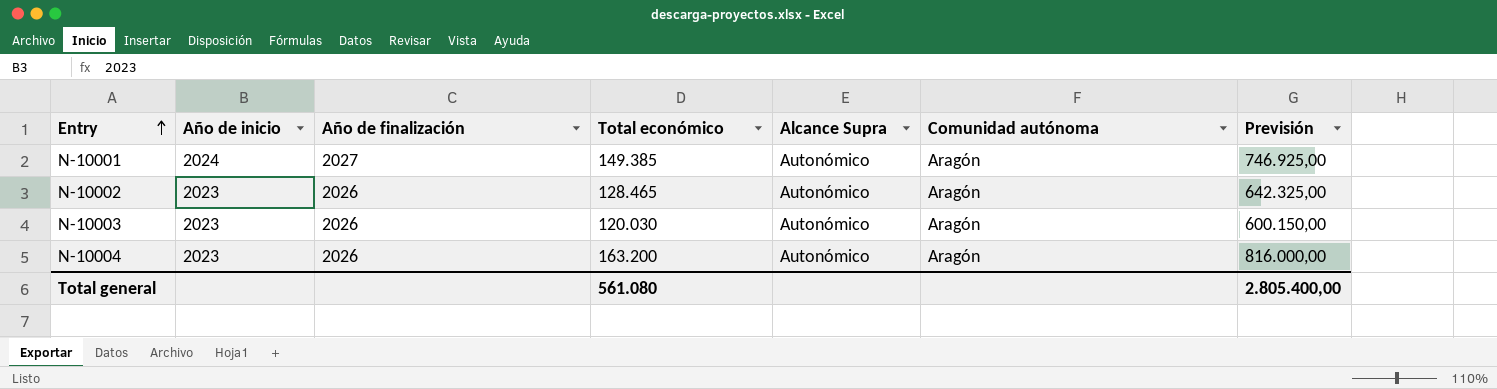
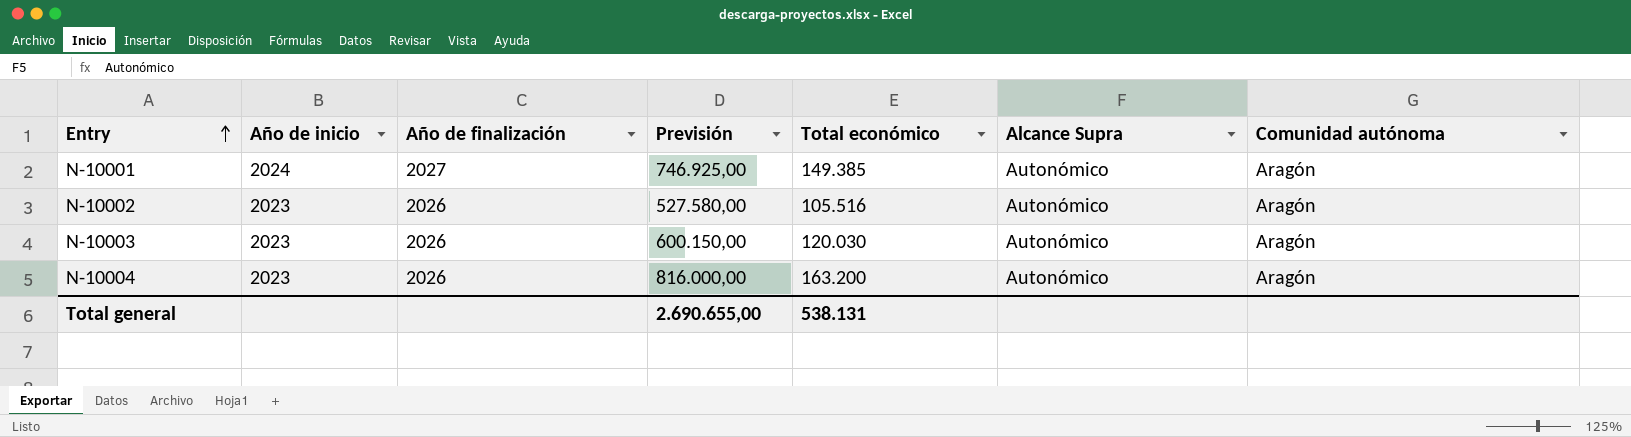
column Previsión | position: 7 -> 4
N-10002 | Previsión: 642.325,00 -> 527.580,00
N-10002 | Total económico: 128.465 -> 105.516
Total general | Previsión: 2.805.400,00 -> 2.690.655,00
Total general | Total económico: 561.080 -> 538.131

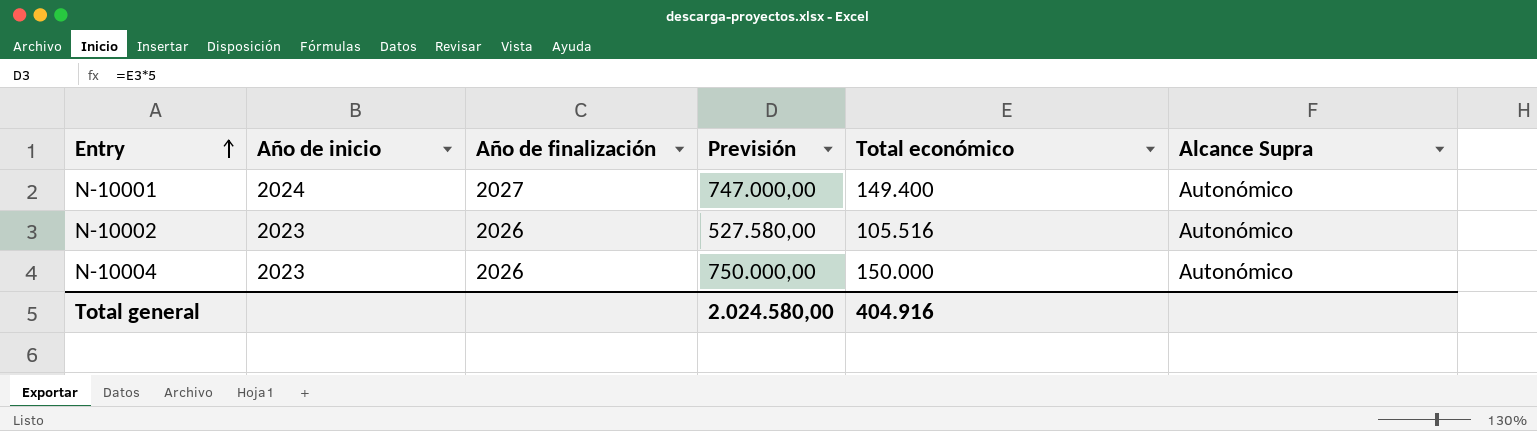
column Comunidad autónoma | position: 7 -> none
row N-10003: 2023 | 2026 | 600.150,00 | 120.030 | Autonómico | Aragón -> none
N-10001 | Previsión: 746.925,00 -> 747.000,00
N-10001 | Total económico: 149.385 -> 149.400
N-10004 | Previsión: 816.000,00 -> 750.000,00
N-10004 | Total económico: 163.200 -> 150.000
Total general | Previsión: 2.690.655,00 -> 2.024.580,00
Total general | Total económico: 538.131 -> 404.916

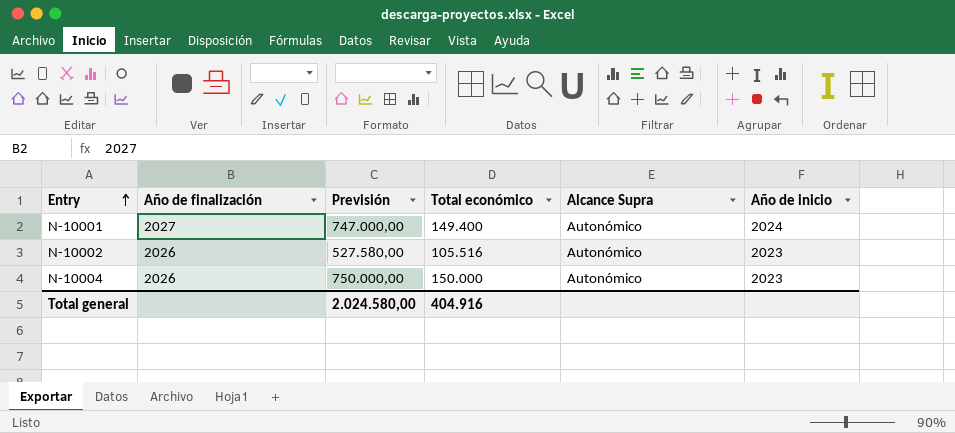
column Año de inicio | position: 2 -> 6

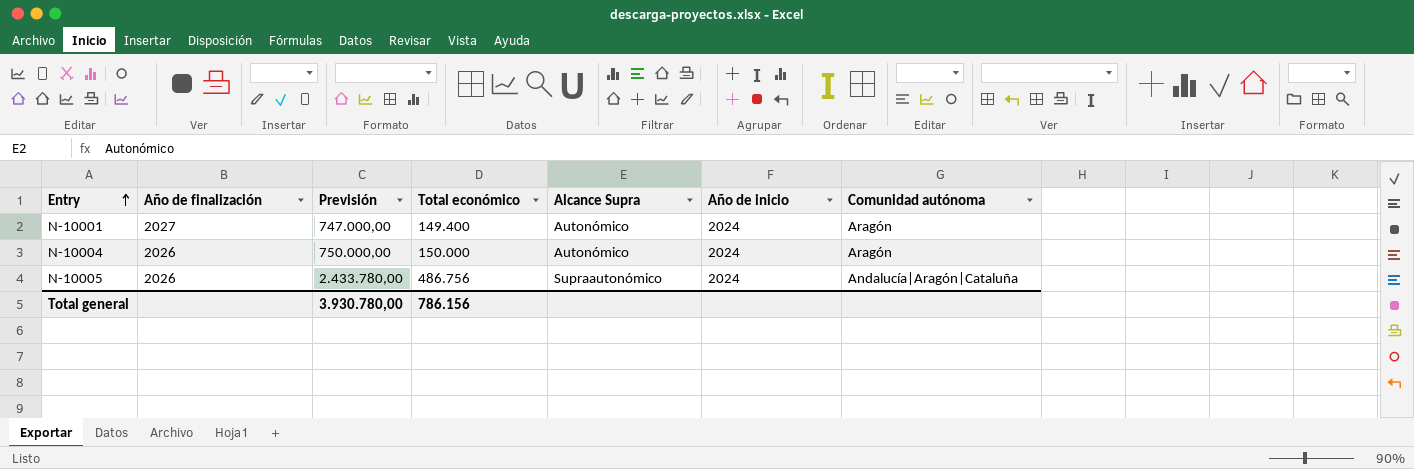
column Comunidad autónoma | position: none -> 7
row N-10002: 2026 | 527.580,00 | 105.516 | Autonómico | 2023 -> none
N-10004 | Año de inicio: 2023 -> 2024
row N-10005: none -> 2026 | 2.433.780,00 | 486.756 | Supraautonómico | 2024 | Andalucía|Aragón|Cataluña
Total general | Previsión: 2.024.580,00 -> 3.930.780,00
Total general | Total económico: 404.916 -> 786.156

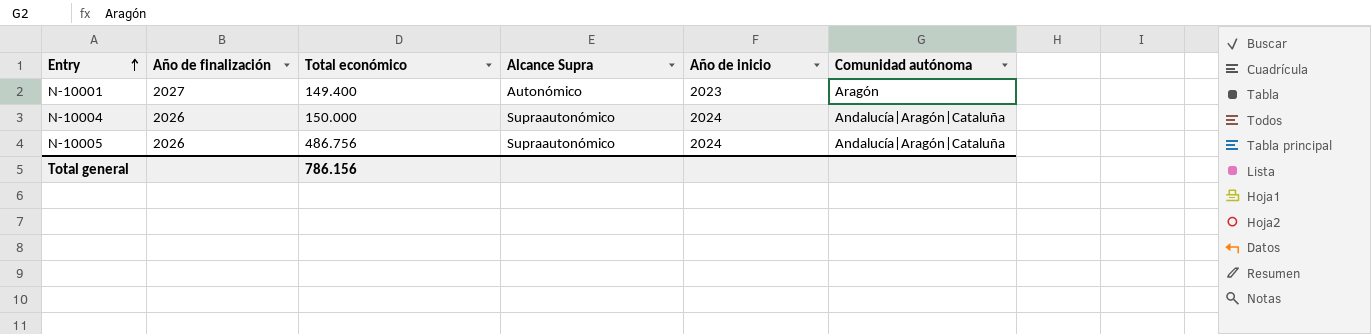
column Previsión | formula: [Total económico] * 5 -> none
N-10001 | Año de inicio: 2024 -> 2023
N-10004 | Alcance Supra: Autonómico -> Supraautonómico
N-10004 | Comunidad autónoma: Aragón -> Andalucía|Aragón|Cataluña

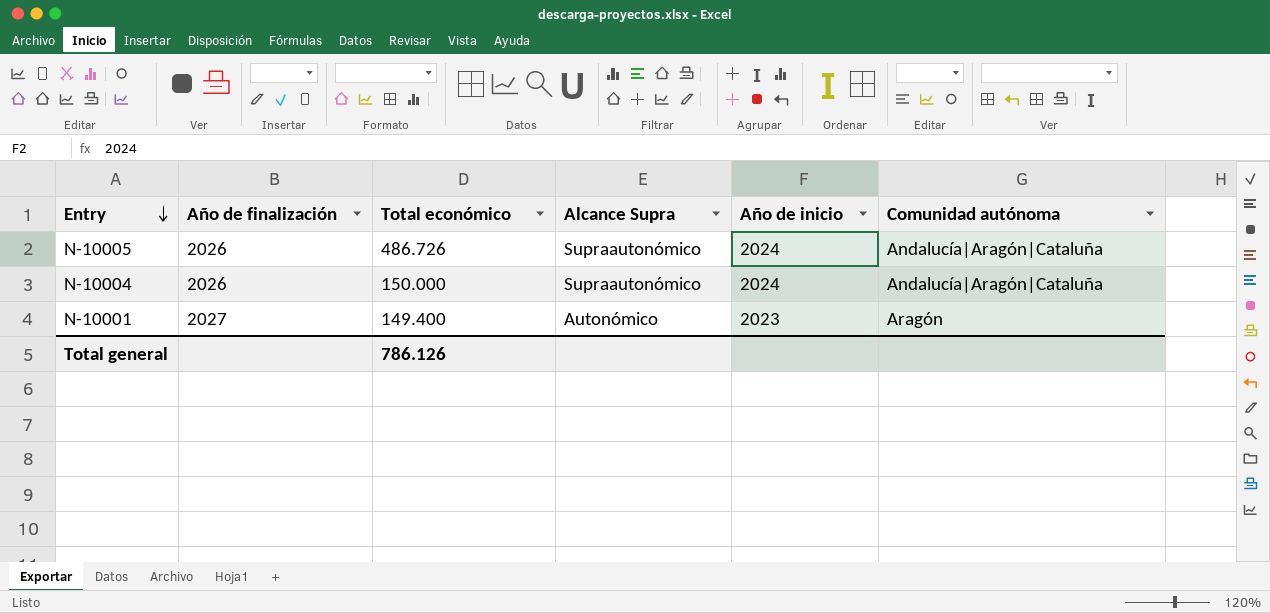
row order: Entry ascending -> Entry descending
N-10005 | Total económico: 486.756 -> 486.726
Total general | Total económico: 786.156 -> 786.126

